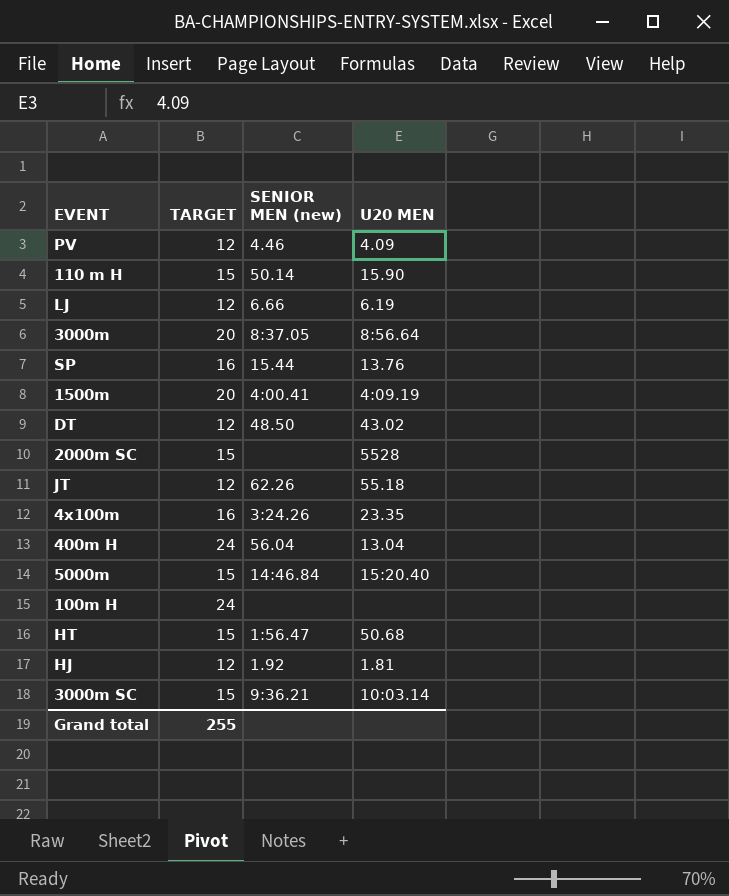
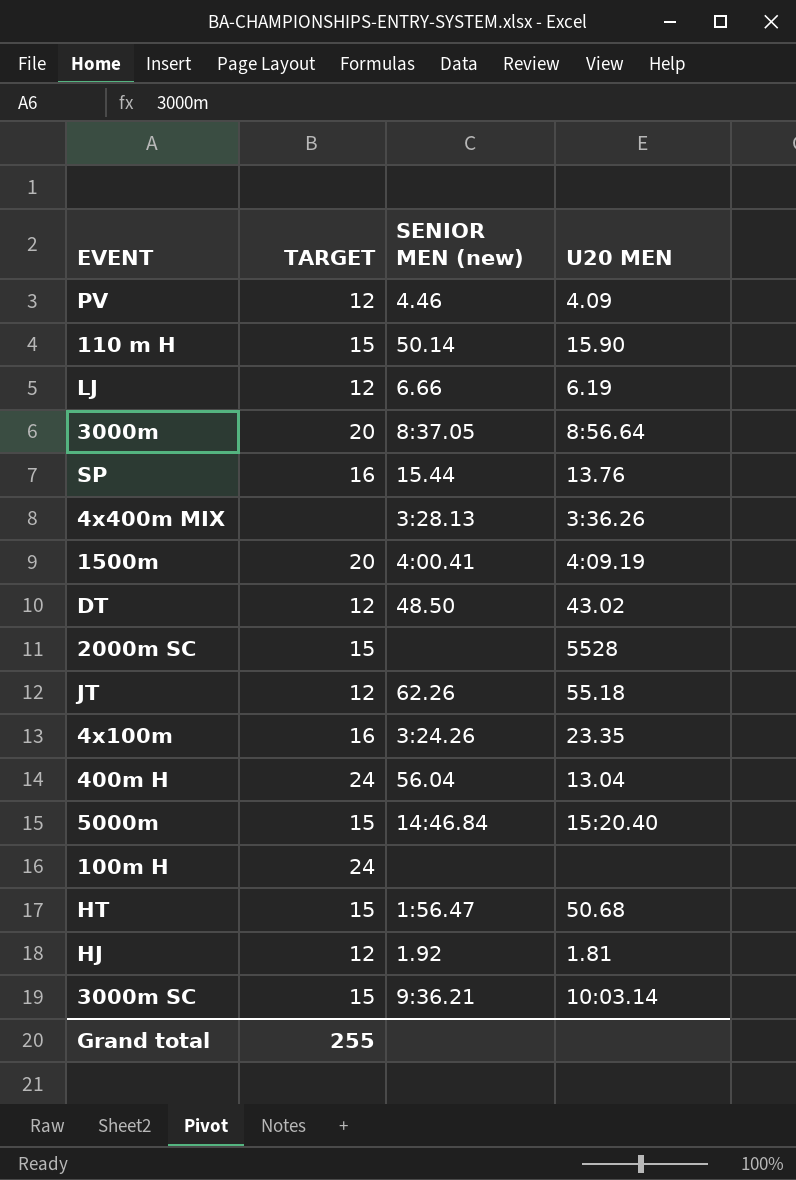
row 4x400m MIX: none -> none | 3:28.13 | 3:36.26

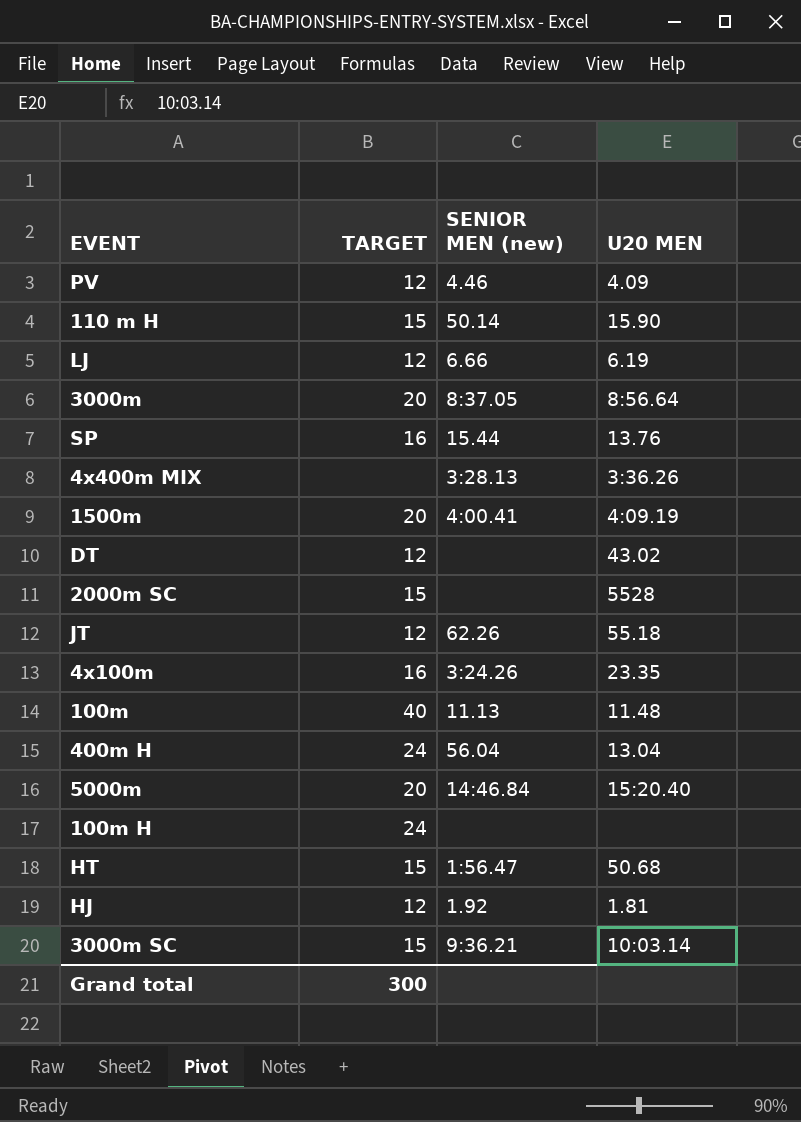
DT | SENIOR MEN (new): 48.50 -> none
row 100m: none -> 40 | 11.13 | 11.48
5000m | TARGET: 15 -> 20
Grand total | TARGET: 255 -> 300

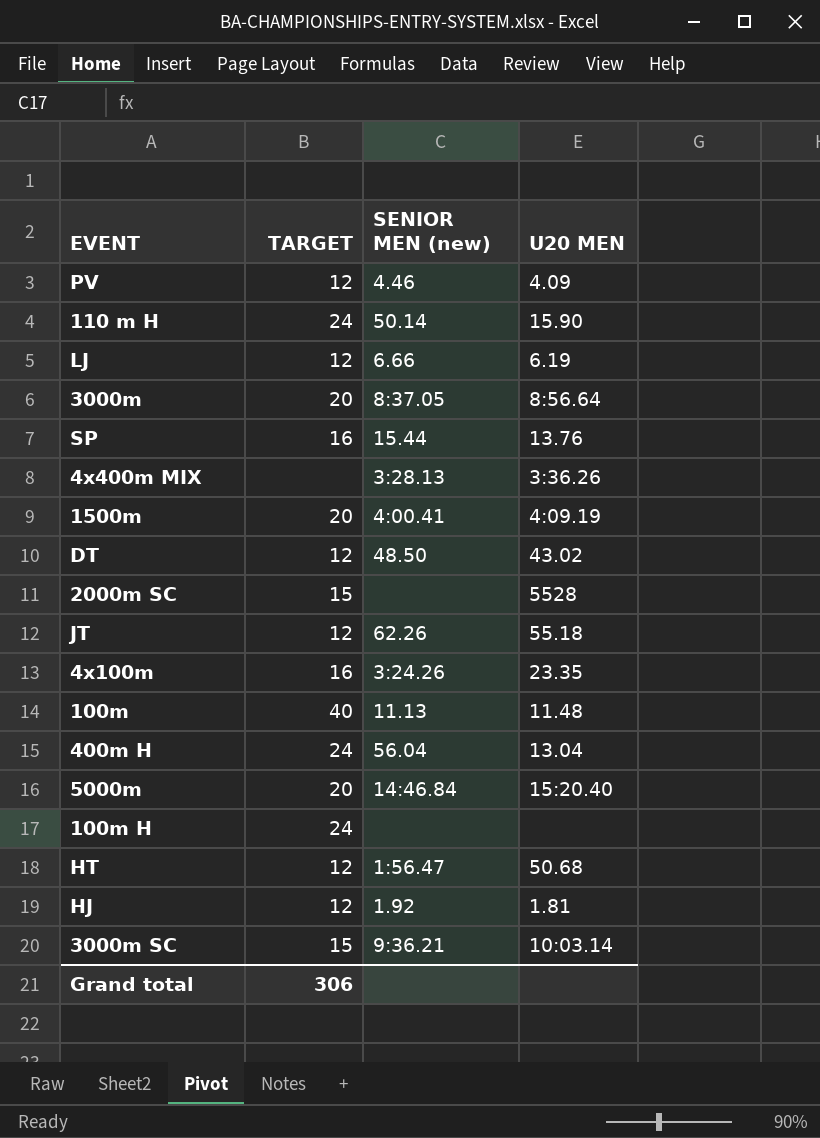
110 m H | TARGET: 15 -> 24
DT | SENIOR MEN (new): none -> 48.50
HT | TARGET: 15 -> 12
Grand total | TARGET: 300 -> 306

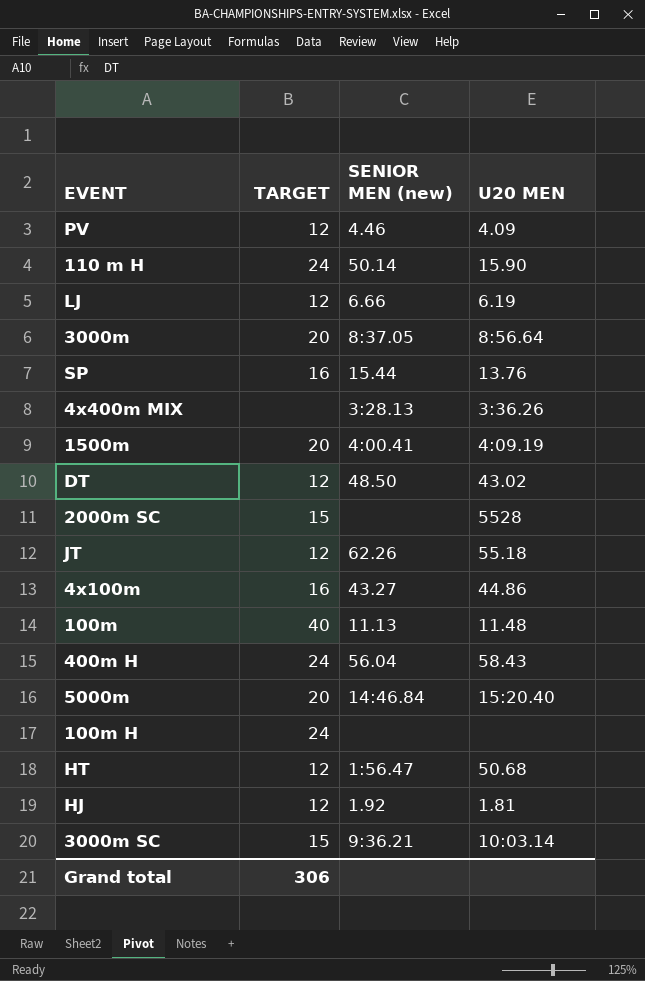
4x100m | SENIOR MEN (new): 3:24.26 -> 43.27
4x100m | U20 MEN: 23.35 -> 44.86
400m H | U20 MEN: 13.04 -> 58.43

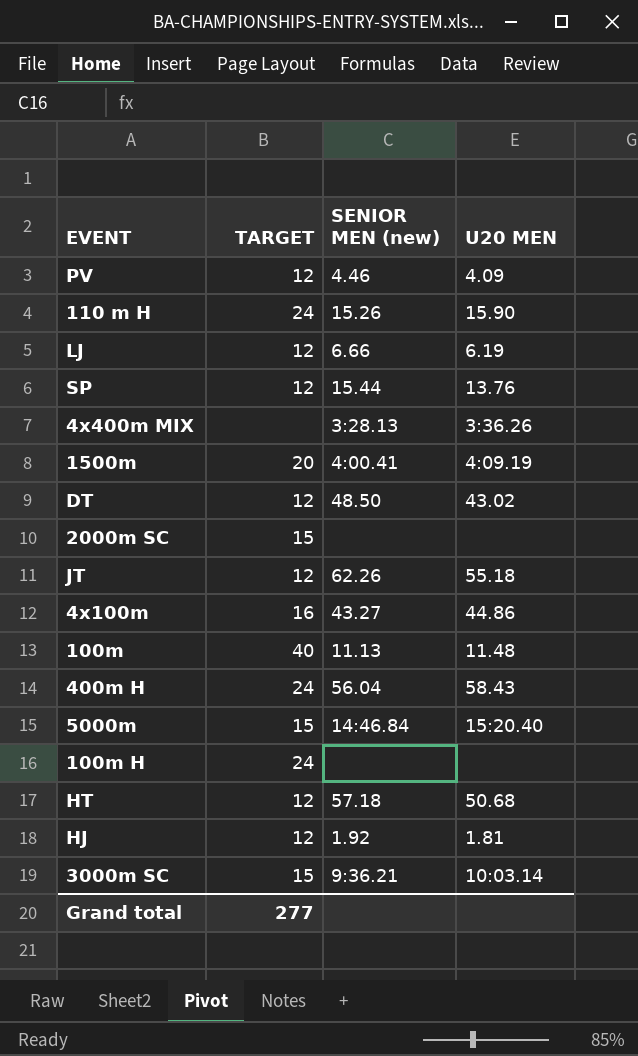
row 3000m: 20 | 8:37.05 | 8:56.64 -> none
110 m H | SENIOR MEN (new): 50.14 -> 15.26
SP | TARGET: 16 -> 12
2000m SC | U20 MEN: 5528 -> none
5000m | TARGET: 20 -> 15
HT | SENIOR MEN (new): 1:56.47 -> 57.18
Grand total | TARGET: 306 -> 277

